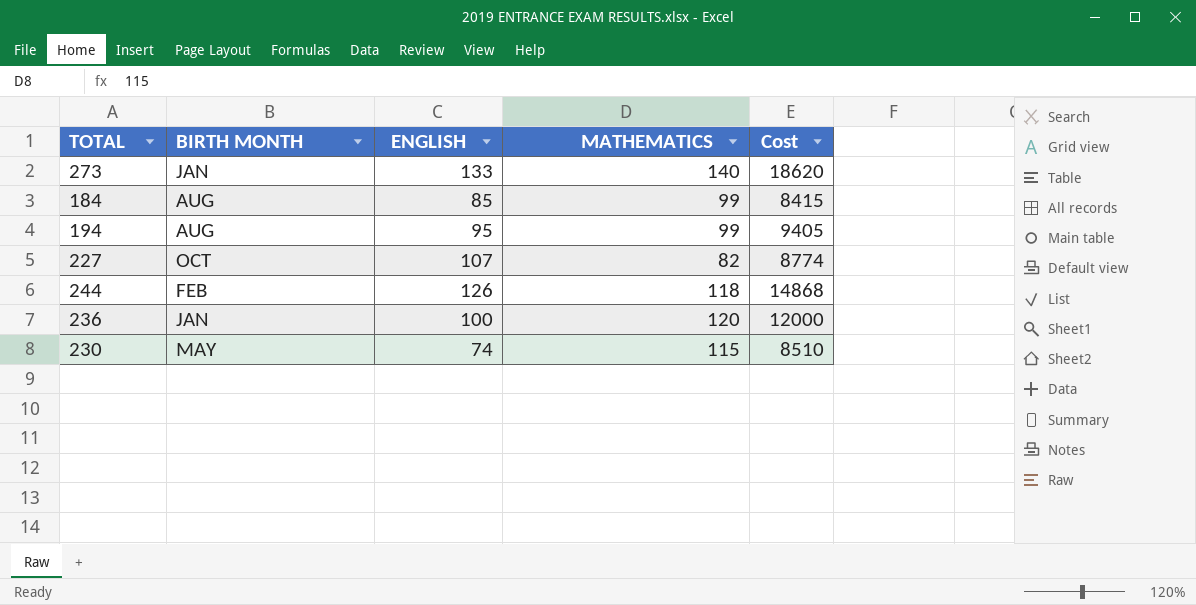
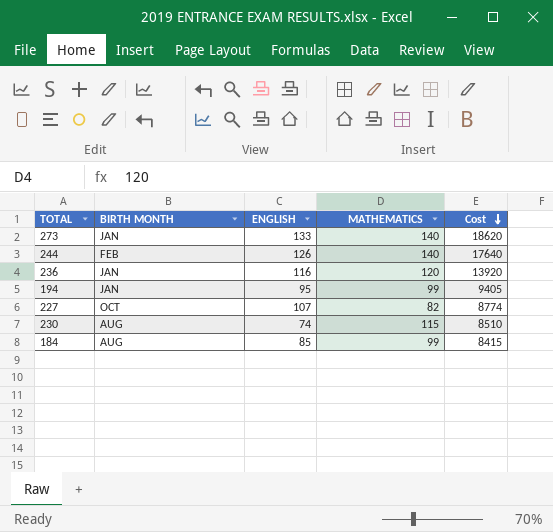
row order: none -> Cost descending
244 | MATHEMATICS: 118 -> 140
244 | Cost: 14868 -> 17640
236 | ENGLISH: 100 -> 116
236 | Cost: 12000 -> 13920
194 | BIRTH MONTH: AUG -> JAN
230 | BIRTH MONTH: MAY -> AUG

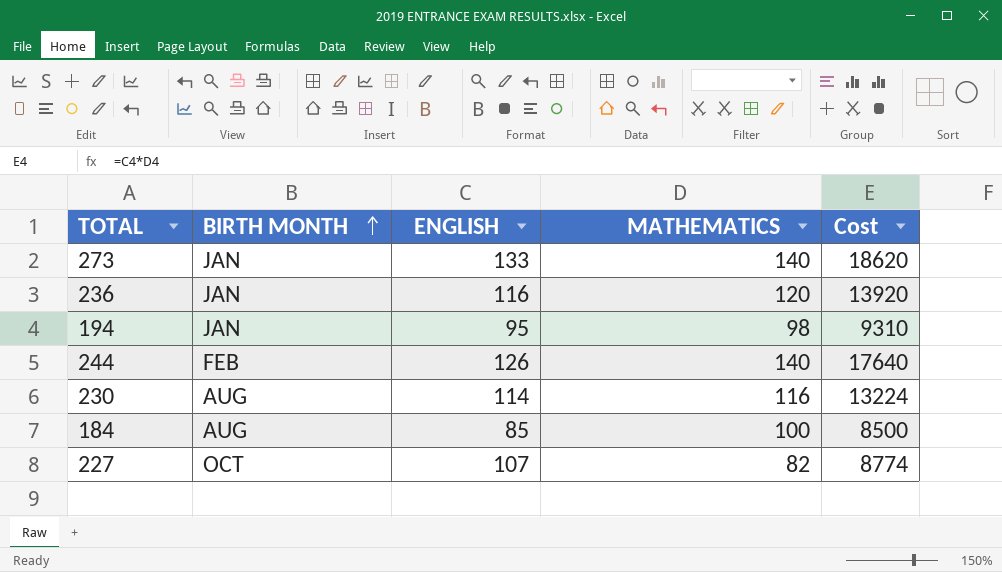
row order: Cost descending -> BIRTH MONTH ascending
194 | MATHEMATICS: 99 -> 98
194 | Cost: 9405 -> 9310
230 | ENGLISH: 74 -> 114
230 | MATHEMATICS: 115 -> 116
230 | Cost: 8510 -> 13224
184 | MATHEMATICS: 99 -> 100
184 | Cost: 8415 -> 8500

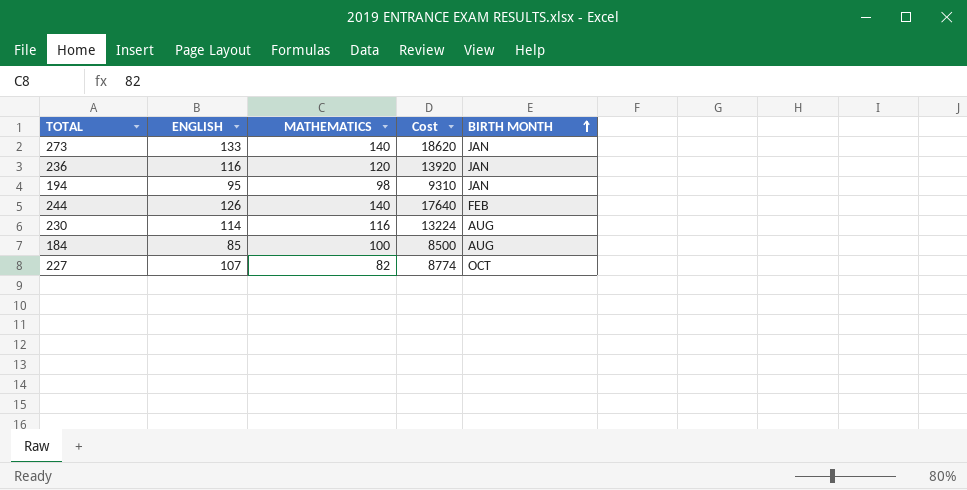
column BIRTH MONTH | position: 2 -> 5

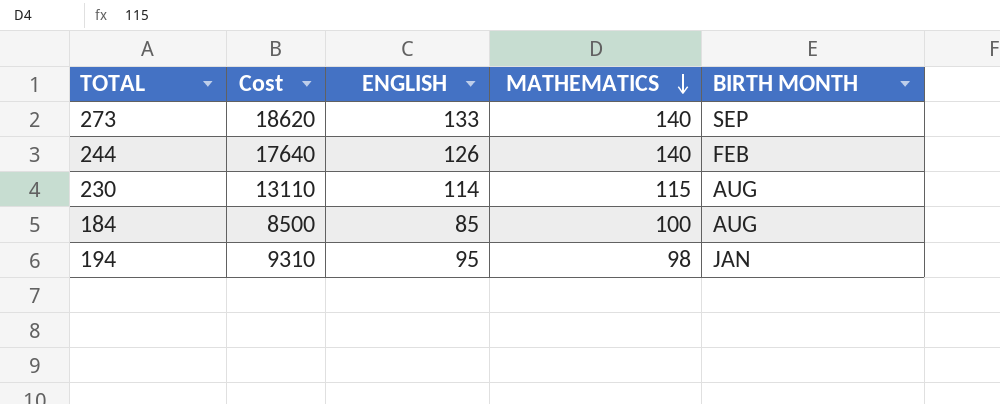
row order: BIRTH MONTH ascending -> MATHEMATICS descending
column Cost | position: 4 -> 2
row 236: 116 | 120 | 13920 | JAN -> none
row 227: 107 | 82 | 8774 | OCT -> none
273 | BIRTH MONTH: JAN -> SEP
230 | Cost: 13224 -> 13110
230 | MATHEMATICS: 116 -> 115

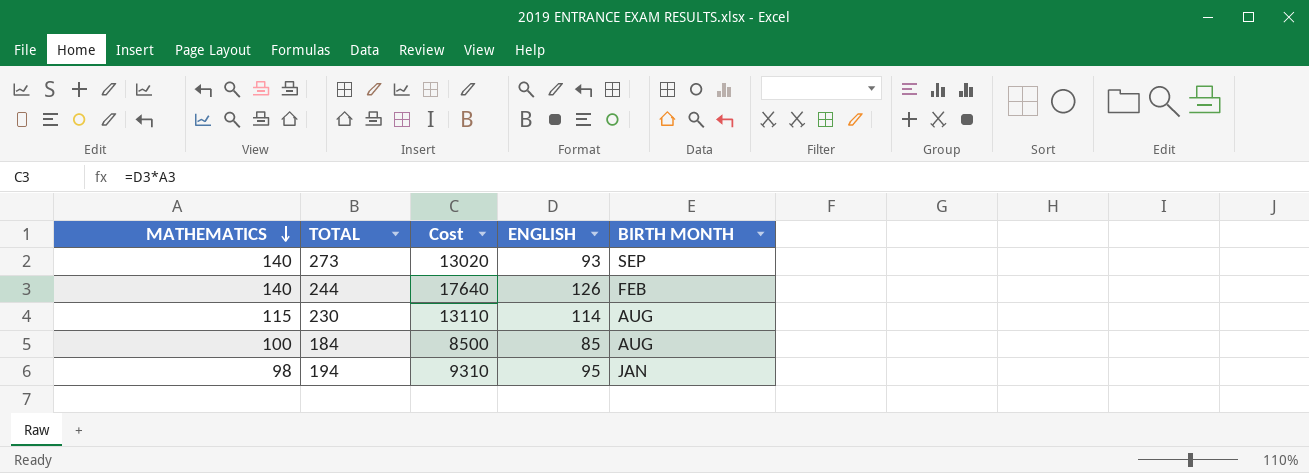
column MATHEMATICS | position: 4 -> 1
273 | Cost: 18620 -> 13020
273 | ENGLISH: 133 -> 93

